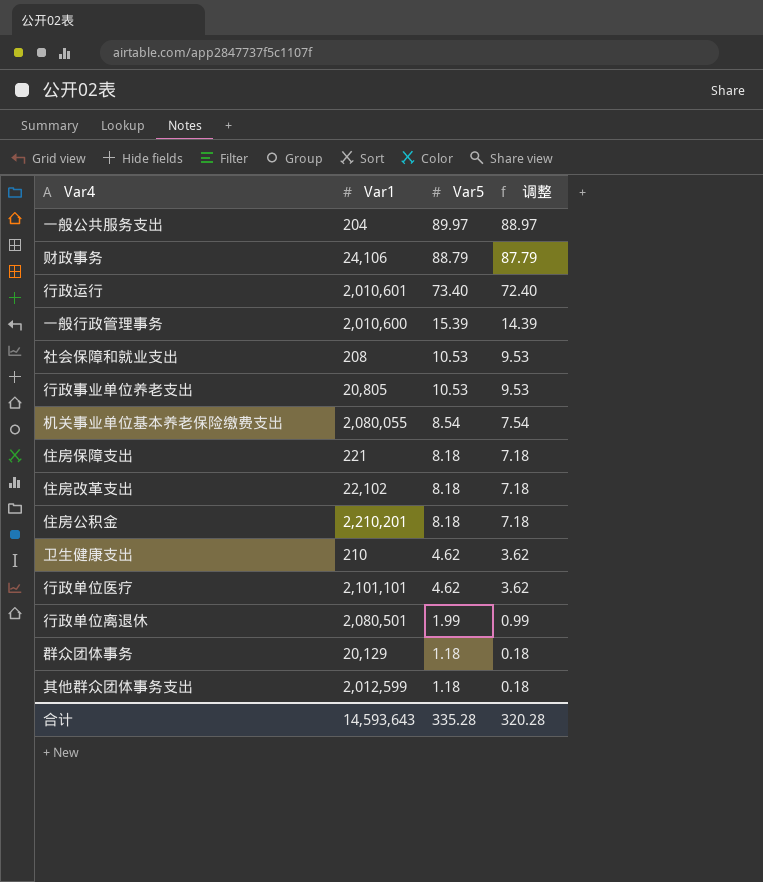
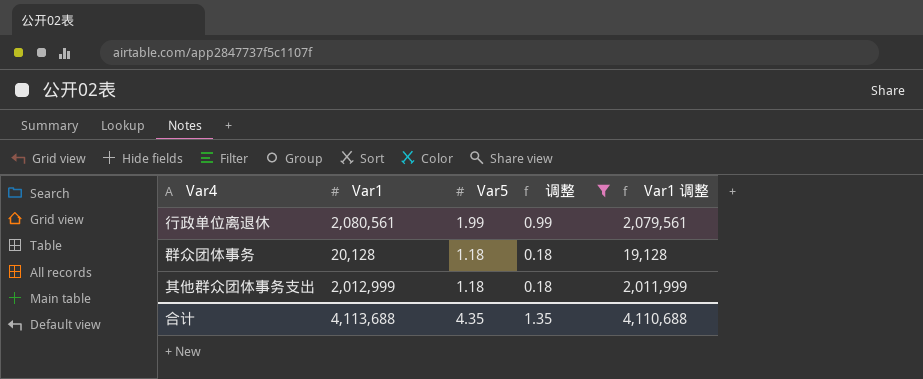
filter: none -> 调整 <= 0.99
column Var1 调整 | formula: none -> [Var1] - 1000
行政单位离退休 | Var1: 2,080,501 -> 2,080,561
群众团体事务 | Var1: 20,129 -> 20,128
其他群众团体事务支出 | Var1: 2,012,599 -> 2,012,999
合计 | Var1: 14,593,643 -> 4,113,688
合计 | Var5: 335.28 -> 4.35
合计 | 调整: 320.28 -> 1.35

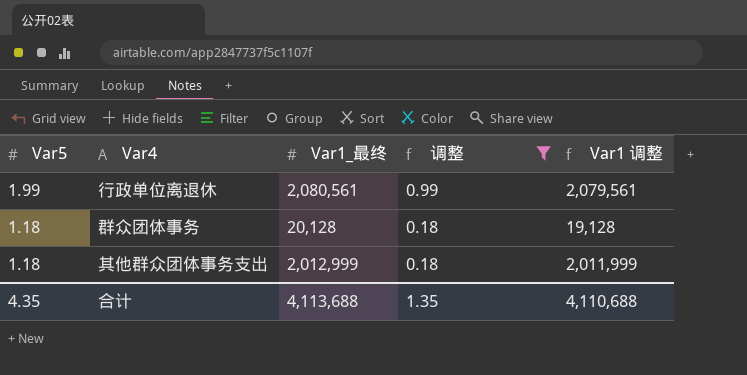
column Var5 | position: 3 -> 1
column name: Var1 -> Var1_最终

